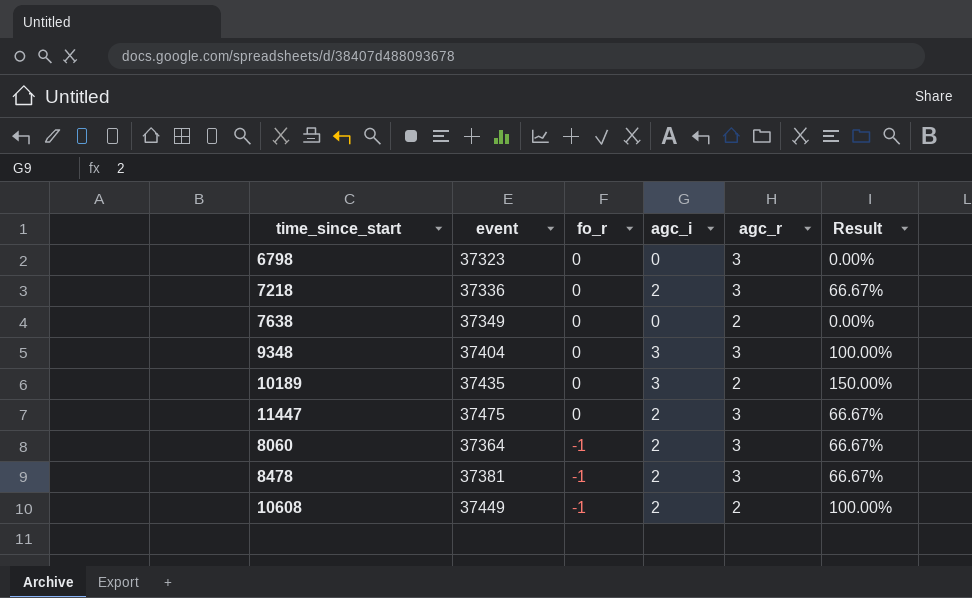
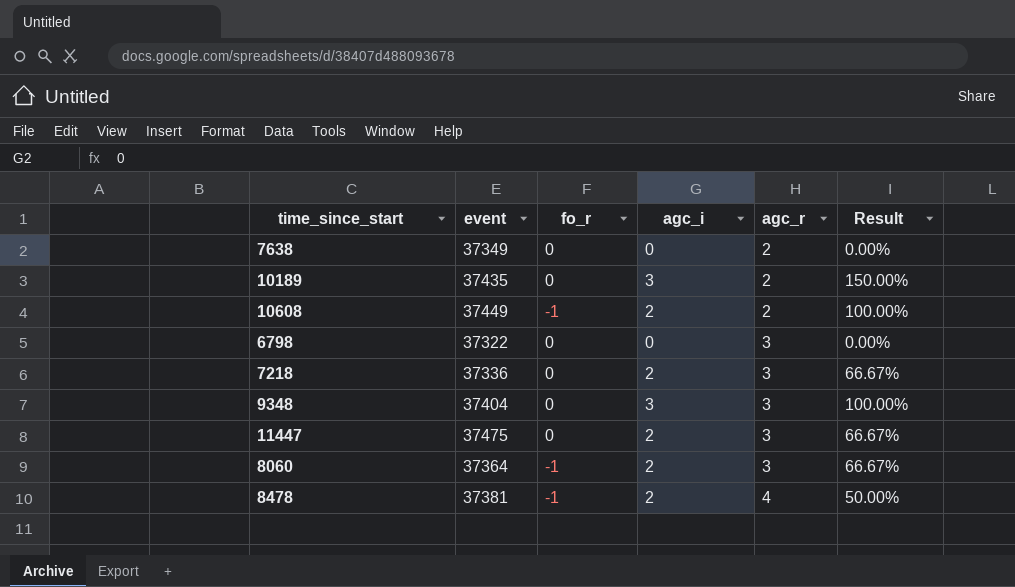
row order: fo_r descending -> agc_r ascending
6798 | event: 37323 -> 37322
8478 | agc_r: 3 -> 4
8478 | Result: 66.67% -> 50.00%

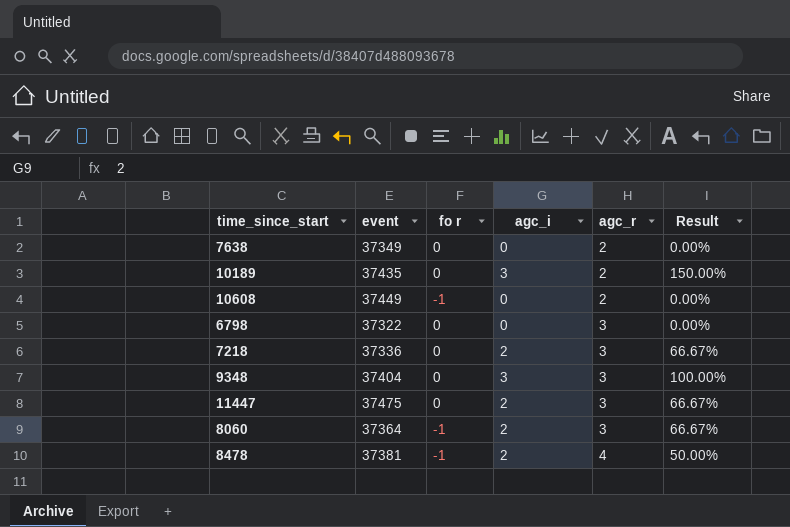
column name: fo_r -> fo r
10608 | agc_i: 2 -> 0
10608 | Result: 100.00% -> 0.00%

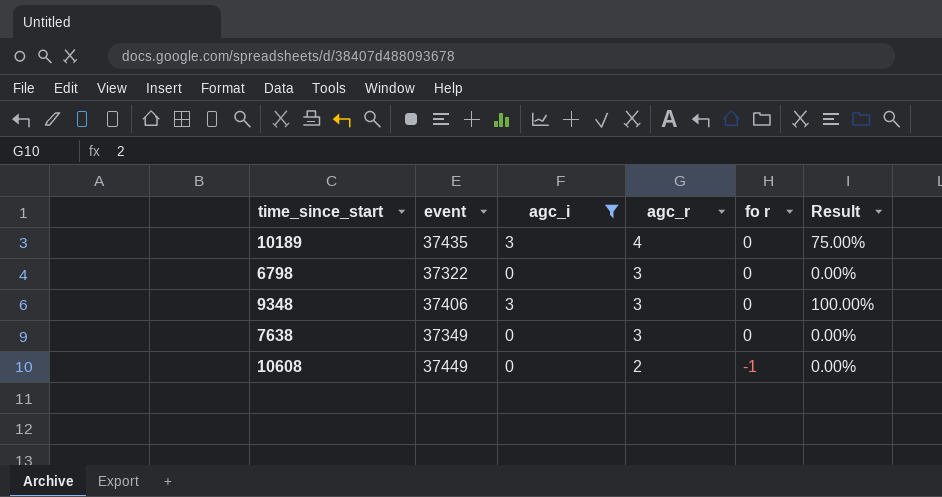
filter: none -> agc_i != 2
row order: agc_r ascending -> agc_r descending
column fo r | position: 3 -> 5
10189 | agc_r: 2 -> 4
10189 | Result: 150.00% -> 75.00%
9348 | event: 37404 -> 37406
7638 | agc_r: 2 -> 3

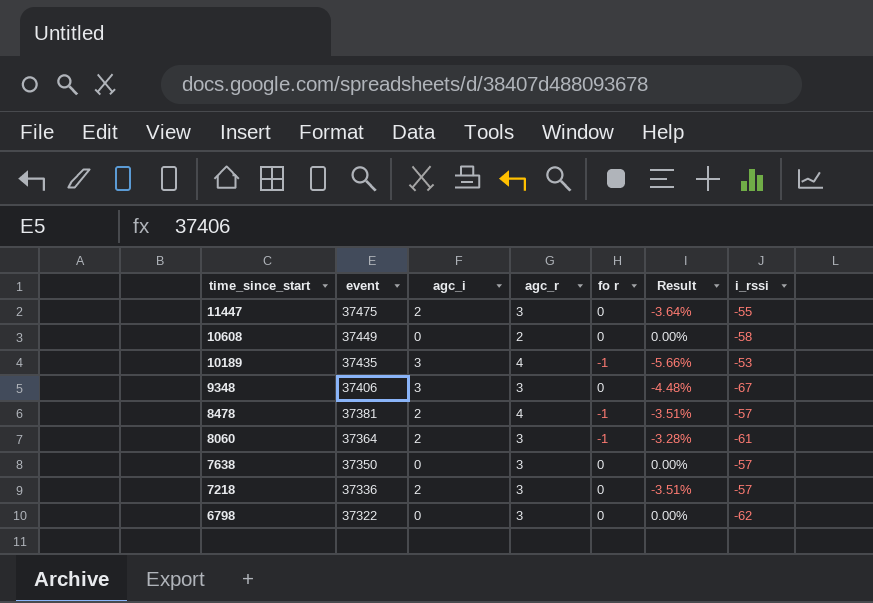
filter: agc_i != 2 -> none
row order: agc_r descending -> time_since_start descending
column Result | formula: [agc_i] / [agc_r] -> [agc_i] / [i_rssi]
column i_rssi | position: none -> 7
10608 | fo r: -1 -> 0
10189 | fo r: 0 -> -1
7638 | event: 37349 -> 37350

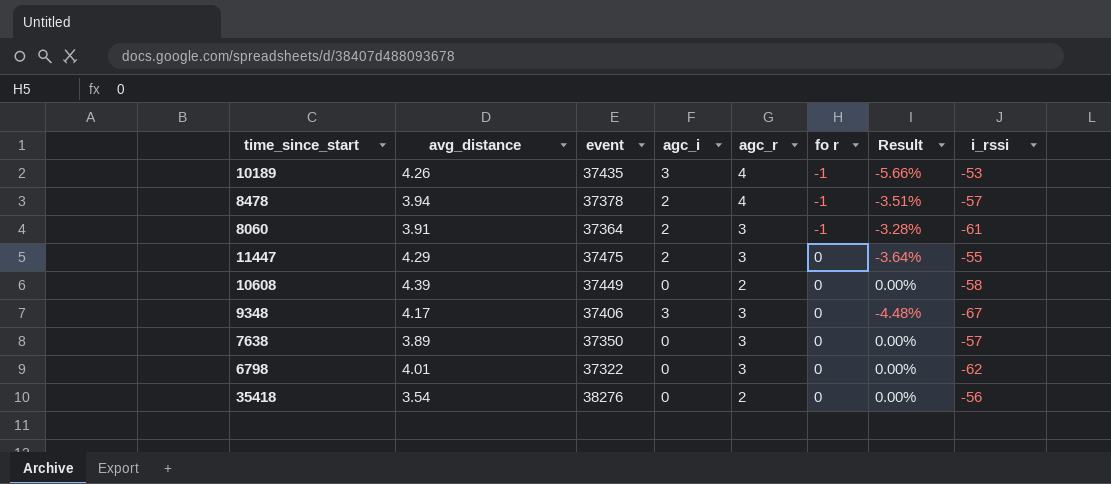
row order: time_since_start descending -> fo r ascending
column avg_distance | position: none -> 2
row 7218: 37336 | 2 | 3 | 0 | -3.51% | -57 -> none
8478 | event: 37381 -> 37378
row 35418: none -> 3.54 | 38276 | 0 | 2 | 0 | 0.00% | -56

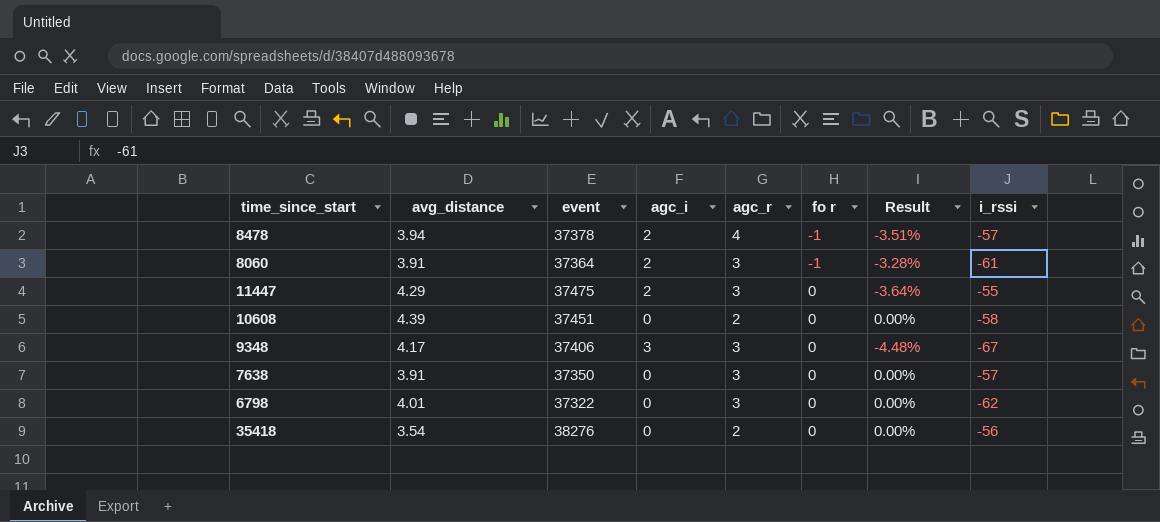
row 10189: 4.26 | 37435 | 3 | 4 | -1 | -5.66% | -53 -> none
10608 | event: 37449 -> 37451
7638 | avg_distance: 3.89 -> 3.91

